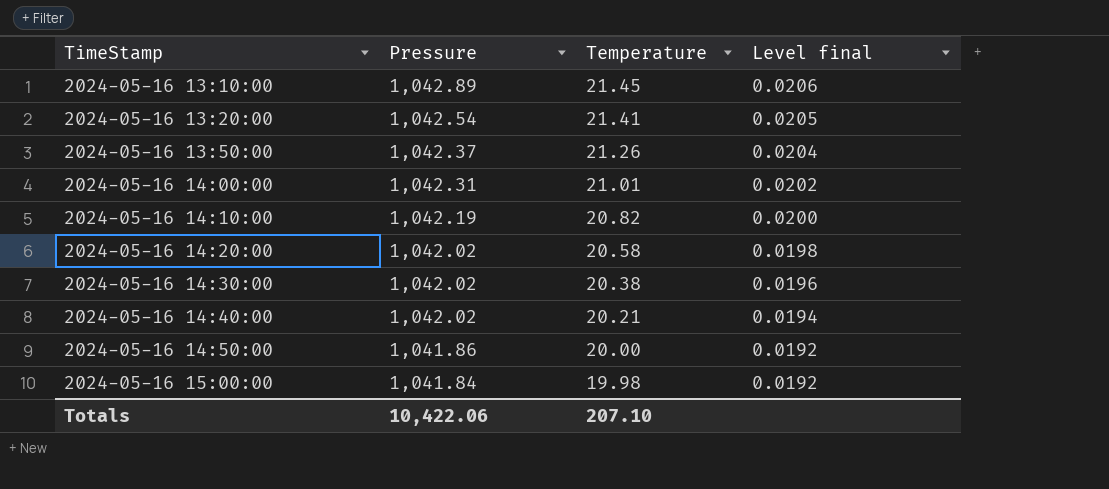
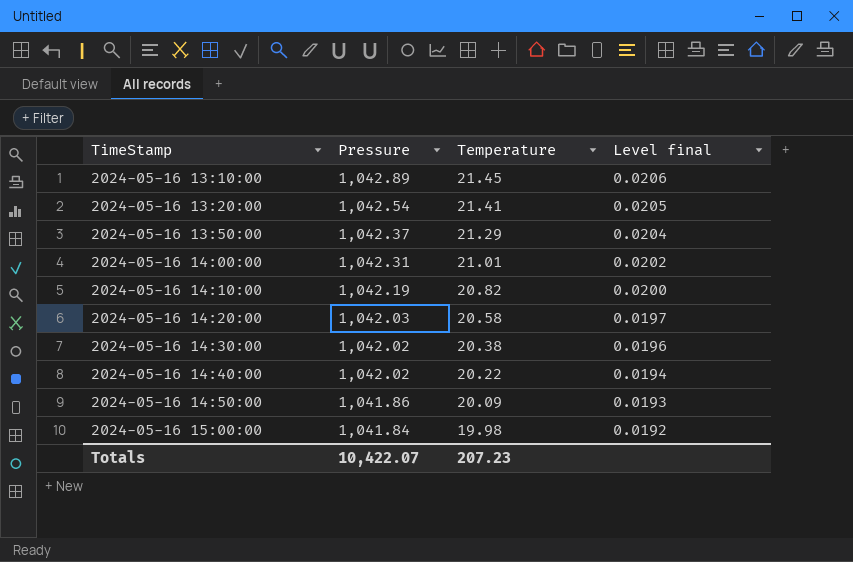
2024-05-16 13:50:00 | Temperature: 21.26 -> 21.29
2024-05-16 14:20:00 | Pressure: 1,042.02 -> 1,042.03
2024-05-16 14:20:00 | Level final: 0.0198 -> 0.0197
2024-05-16 14:40:00 | Temperature: 20.21 -> 20.22
2024-05-16 14:50:00 | Temperature: 20.00 -> 20.09
2024-05-16 14:50:00 | Level final: 0.0192 -> 0.0193
Totals | Pressure: 10,422.06 -> 10,422.07
Totals | Temperature: 207.10 -> 207.23

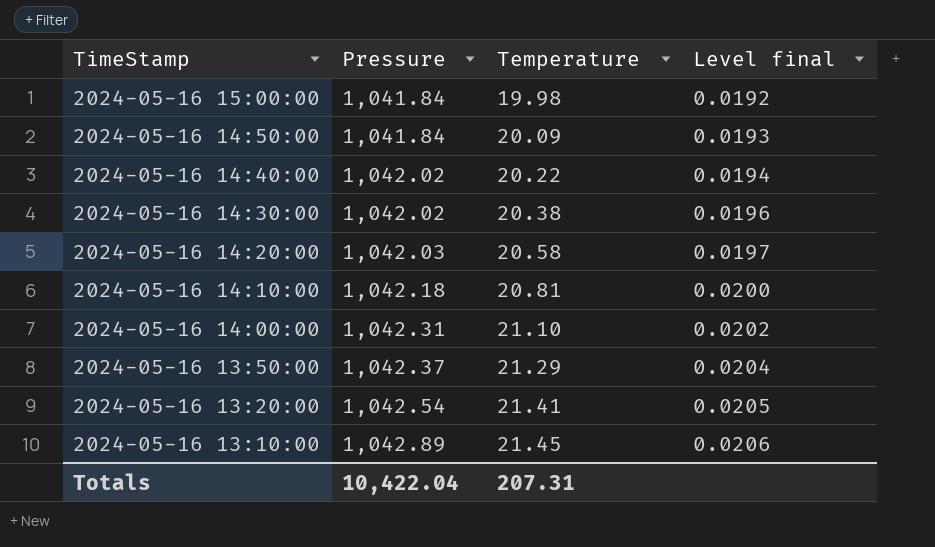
row order: TimeStamp ascending -> TimeStamp descending
2024-05-16 14:50:00 | Pressure: 1,041.86 -> 1,041.84
2024-05-16 14:10:00 | Pressure: 1,042.19 -> 1,042.18
2024-05-16 14:10:00 | Temperature: 20.82 -> 20.81
2024-05-16 14:00:00 | Temperature: 21.01 -> 21.10
Totals | Pressure: 10,422.07 -> 10,422.04
Totals | Temperature: 207.23 -> 207.31

